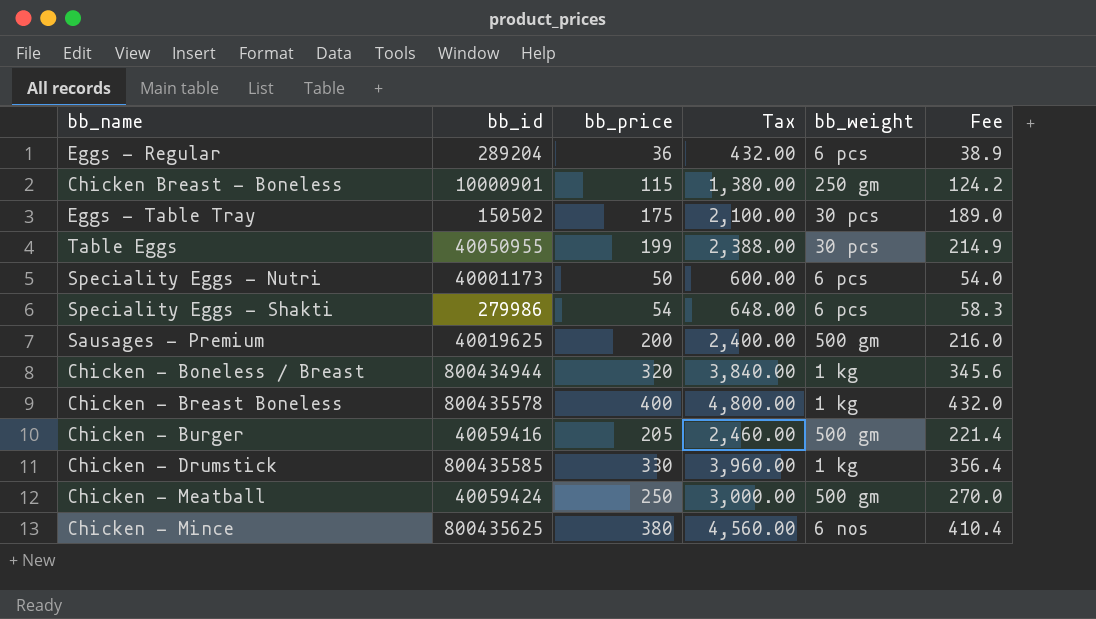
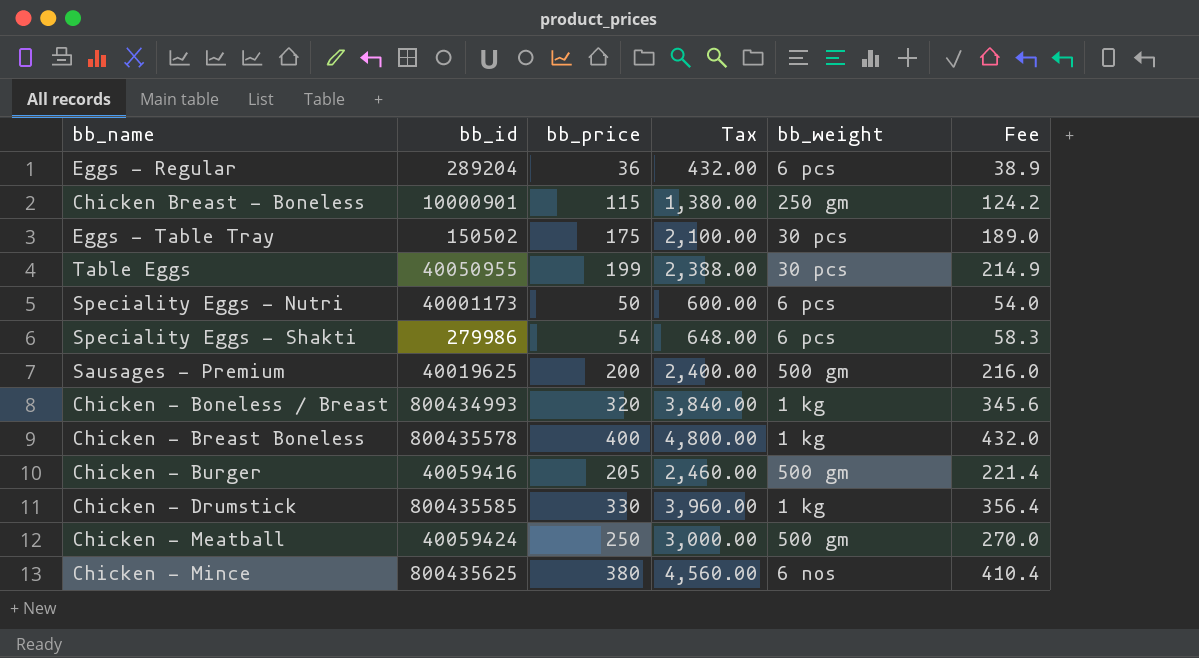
Chicken - Boneless / Breast | bb_id: 800434944 -> 800434993

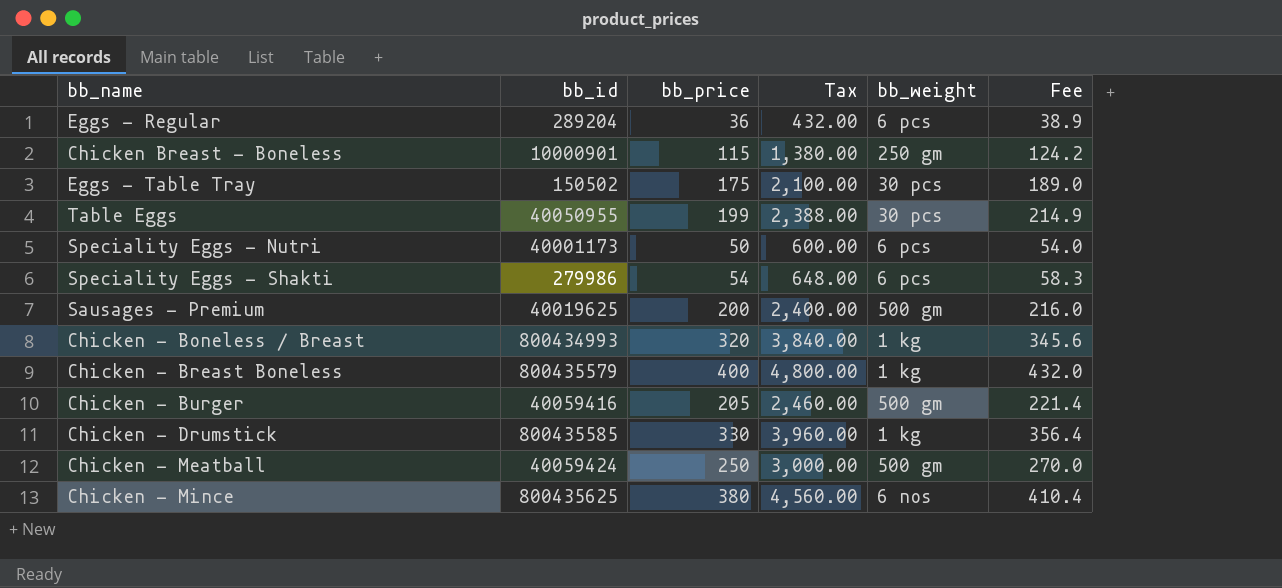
Chicken - Breast Boneless | bb_id: 800435578 -> 800435579

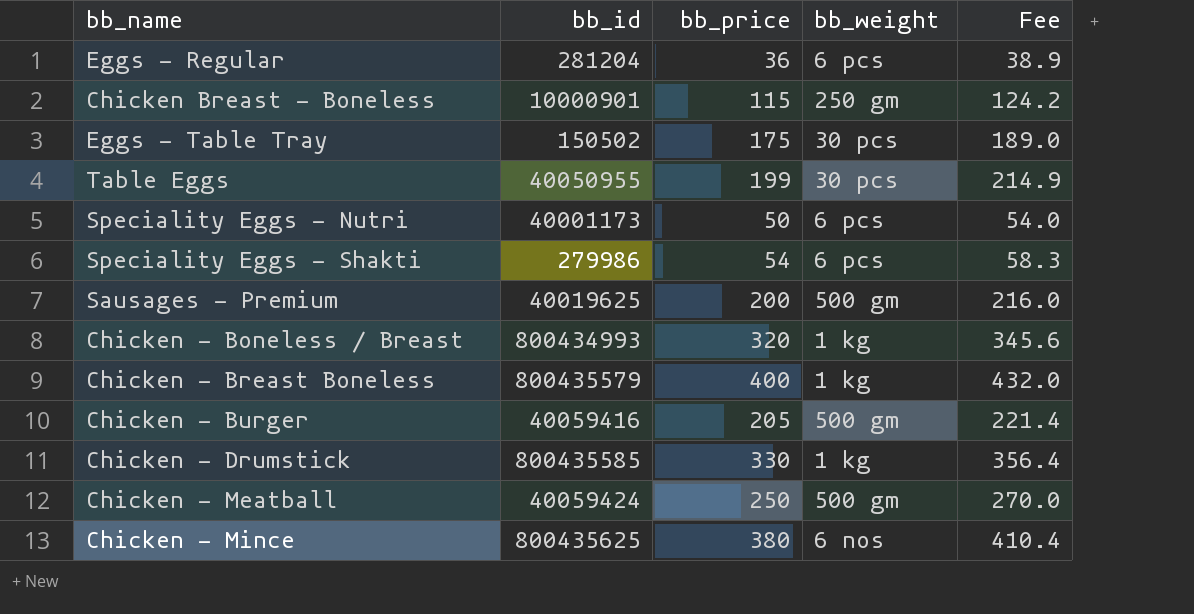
column Tax | formula: [bb_price] * 12 -> none
Eggs - Regular | bb_id: 289204 -> 281204

